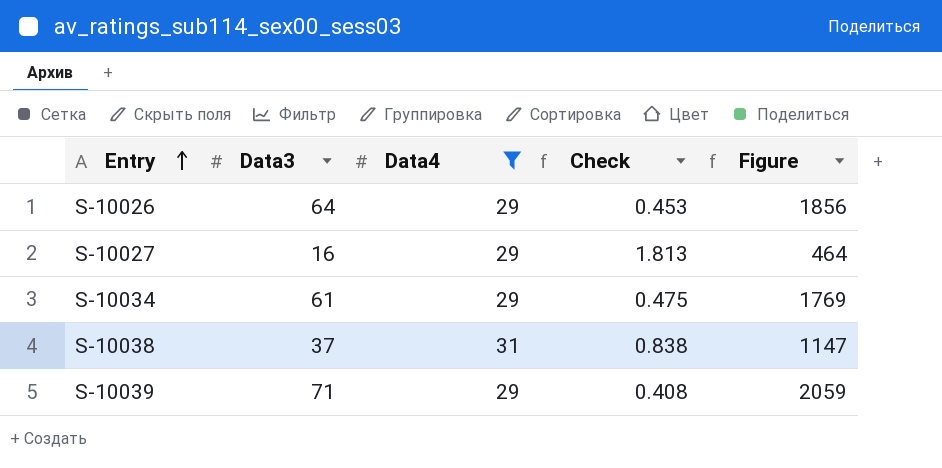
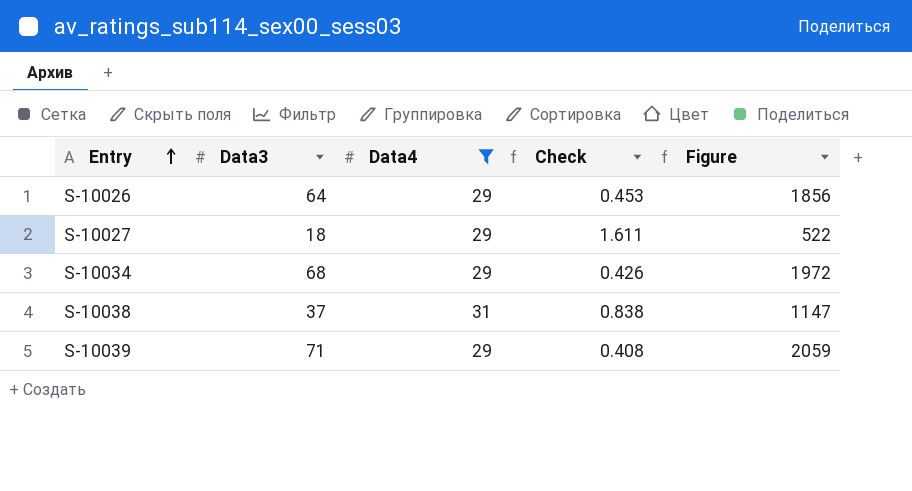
S-10027 | Data3: 16 -> 18
S-10027 | Check: 1.813 -> 1.611
S-10027 | Figure: 464 -> 522
S-10034 | Data3: 61 -> 68
S-10034 | Check: 0.475 -> 0.426
S-10034 | Figure: 1769 -> 1972

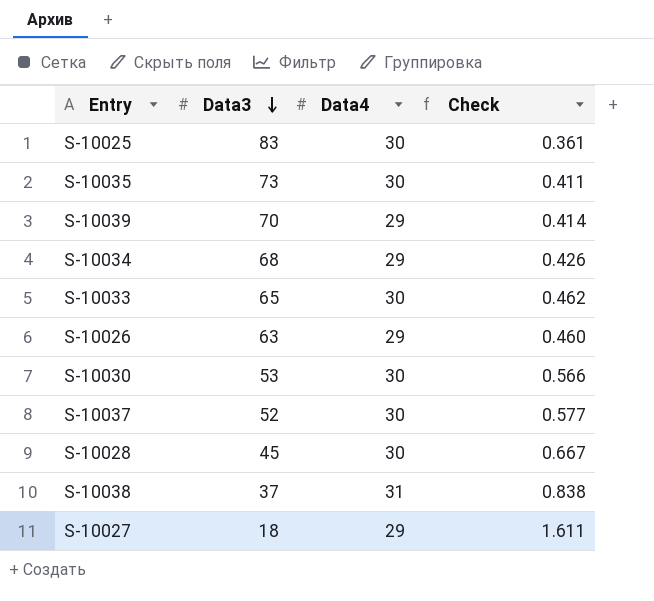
filter: Data4 != 30 -> none
row order: Entry ascending -> Data3 descending
column Figure | formula: [Data3] * [Data4] -> none
S-10039 | Data3: 71 -> 70
S-10039 | Check: 0.408 -> 0.414
S-10026 | Data3: 64 -> 63
S-10026 | Check: 0.453 -> 0.460

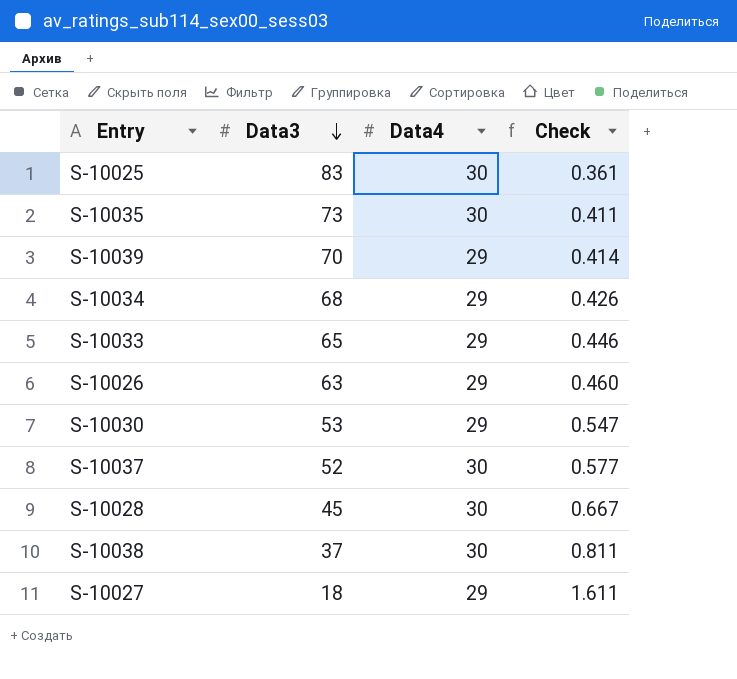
S-10033 | Data4: 30 -> 29
S-10033 | Check: 0.462 -> 0.446
S-10030 | Data4: 30 -> 29
S-10030 | Check: 0.566 -> 0.547
S-10038 | Data4: 31 -> 30
S-10038 | Check: 0.838 -> 0.811

